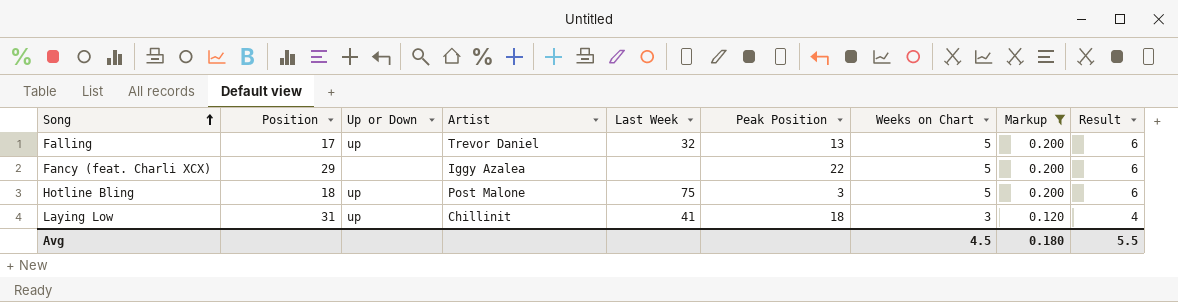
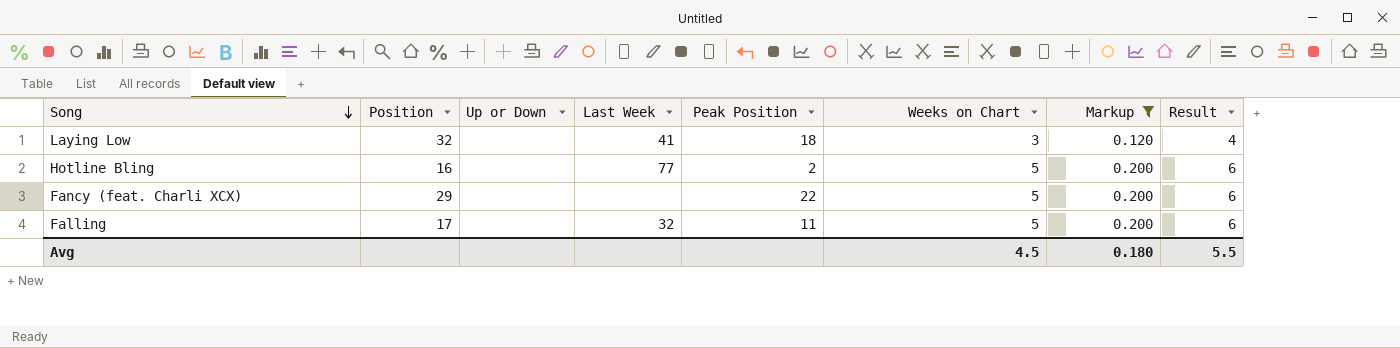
row order: Song ascending -> Song descending
column Artist | position: 4 -> none
Laying Low | Position: 31 -> 32
Laying Low | Up or Down: up -> none
Hotline Bling | Position: 18 -> 16
Hotline Bling | Up or Down: up -> none
Hotline Bling | Last Week: 75 -> 77
Hotline Bling | Peak Position: 3 -> 2
Falling | Up or Down: up -> none
Falling | Peak Position: 13 -> 11

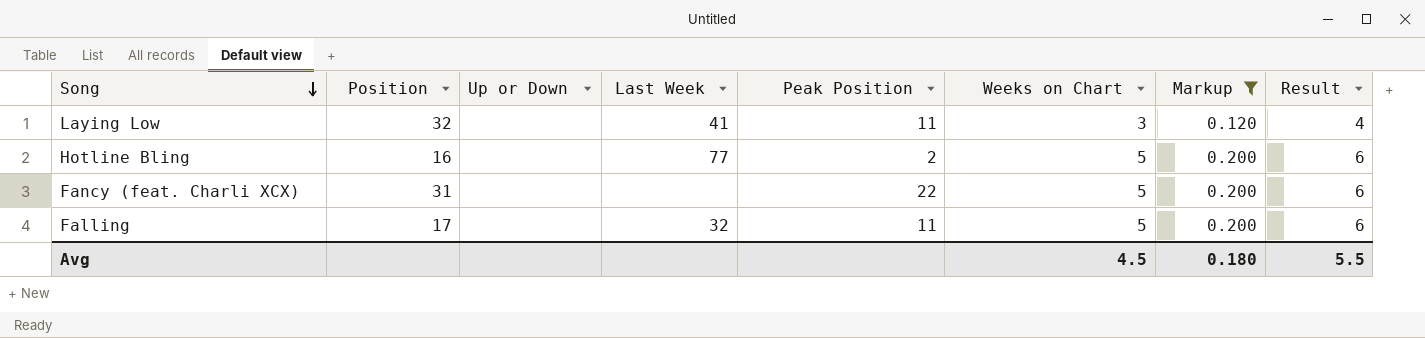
Laying Low | Peak Position: 18 -> 11
Fancy (feat. Charli XCX) | Position: 29 -> 31

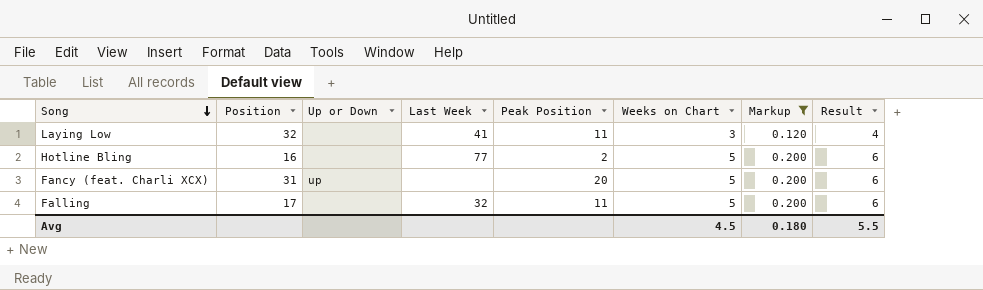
Fancy (feat. Charli XCX) | Up or Down: none -> up
Fancy (feat. Charli XCX) | Peak Position: 22 -> 20

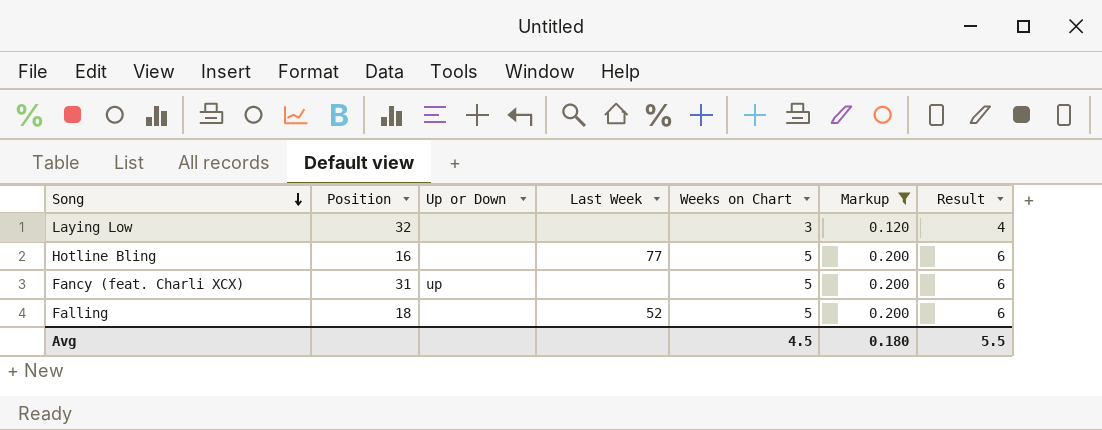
column Peak Position | position: 5 -> none
Laying Low | Last Week: 41 -> none
Falling | Position: 17 -> 18
Falling | Last Week: 32 -> 52

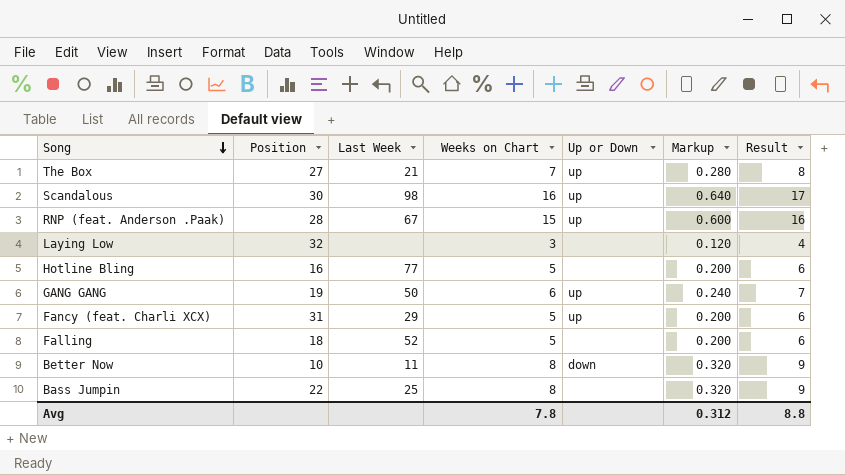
filter: Markup <= 0.200 -> none
column Up or Down | position: 3 -> 5
Fancy (feat. Charli XCX) | Last Week: none -> 29
Avg | Weeks on Chart: 4.5 -> 7.8
Avg | Markup: 0.180 -> 0.312
Avg | Result: 5.5 -> 8.8

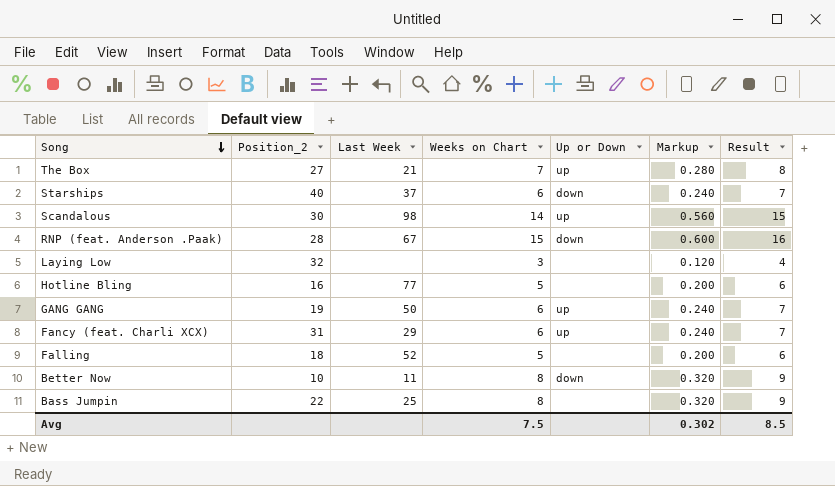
column name: Position -> Position_2
row Starships: none -> 40 | 37 | 6 | down | 0.240 | 7
Scandalous | Weeks on Chart: 16 -> 14
Scandalous | Markup: 0.640 -> 0.560
Scandalous | Result: 17 -> 15
RNP (feat. Anderson .Paak) | Up or Down: up -> down
Fancy (feat. Charli XCX) | Weeks on Chart: 5 -> 6
Fancy (feat. Charli XCX) | Markup: 0.200 -> 0.240
Fancy (feat. Charli XCX) | Result: 6 -> 7
Avg | Weeks on Chart: 7.8 -> 7.5
Avg | Markup: 0.312 -> 0.302
Avg | Result: 8.8 -> 8.5

